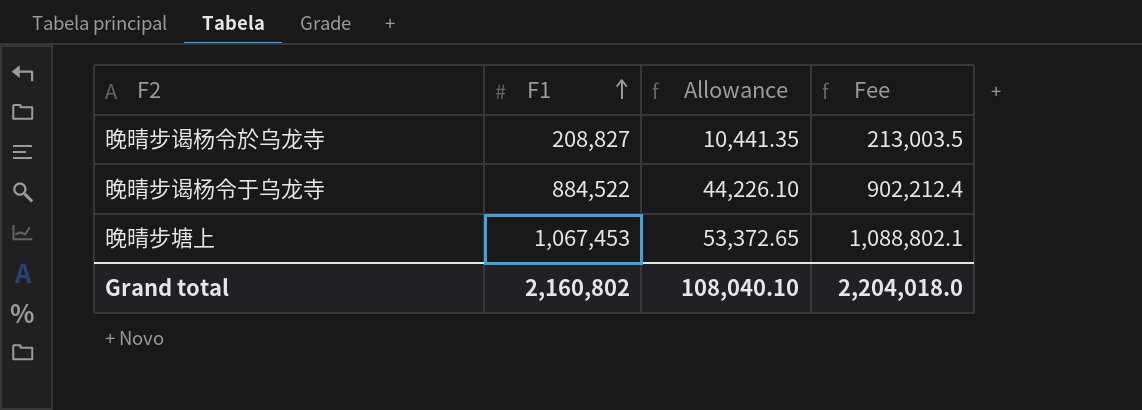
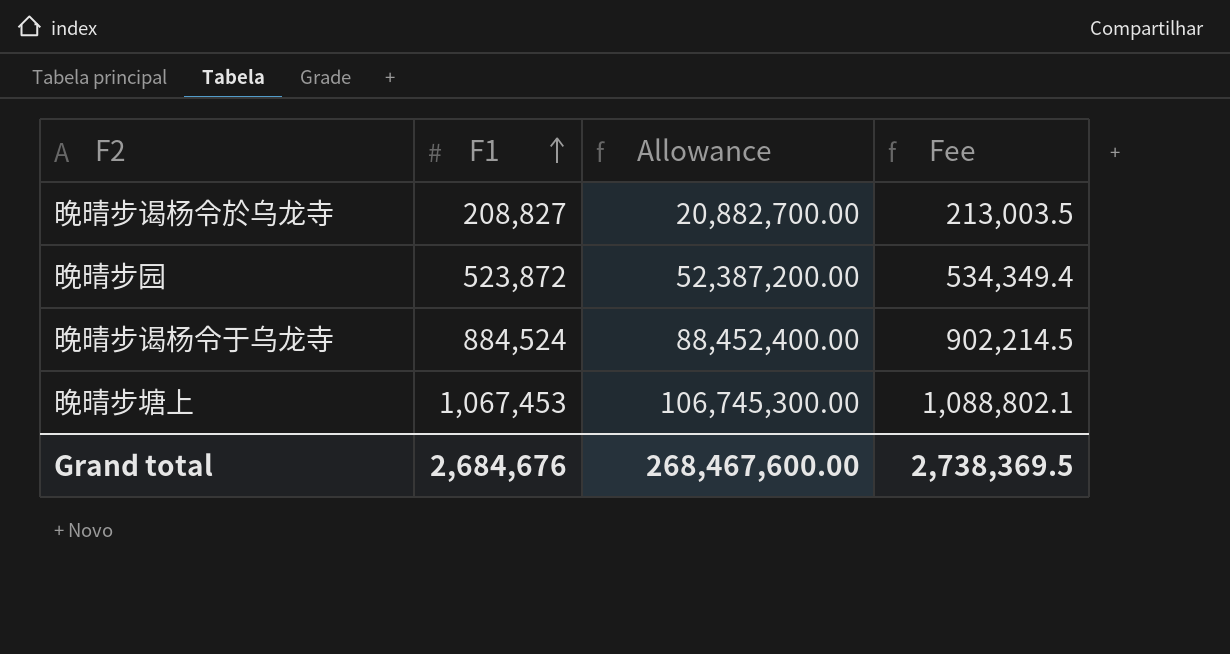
column Allowance | formula: [F1] * 0.05 -> [F1] * 100
row 晚晴步园: none -> 523,872 | 52,387,200.00 | 534,349.4
晚晴步谒杨令于乌龙寺 | F1: 884,522 -> 884,524
晚晴步谒杨令于乌龙寺 | Fee: 902,212.4 -> 902,214.5
Grand total | F1: 2,160,802 -> 2,684,676
Grand total | Allowance: 108,040.10 -> 268,467,600.00
Grand total | Fee: 2,204,018.0 -> 2,738,369.5

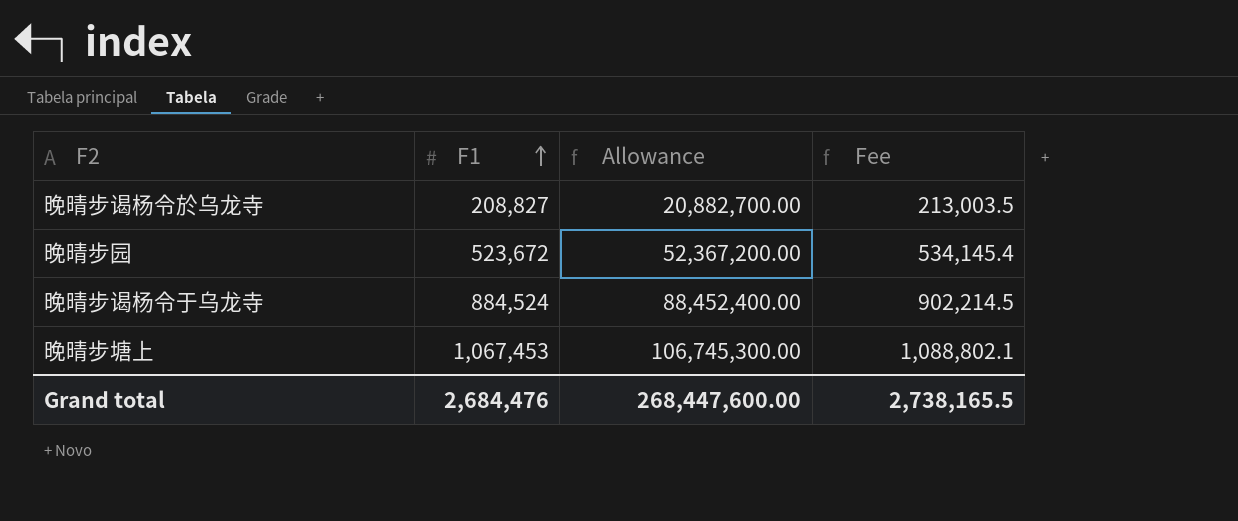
晚晴步园 | F1: 523,872 -> 523,672
晚晴步园 | Allowance: 52,387,200.00 -> 52,367,200.00
晚晴步园 | Fee: 534,349.4 -> 534,145.4
Grand total | F1: 2,684,676 -> 2,684,476
Grand total | Allowance: 268,467,600.00 -> 268,447,600.00
Grand total | Fee: 2,738,369.5 -> 2,738,165.5

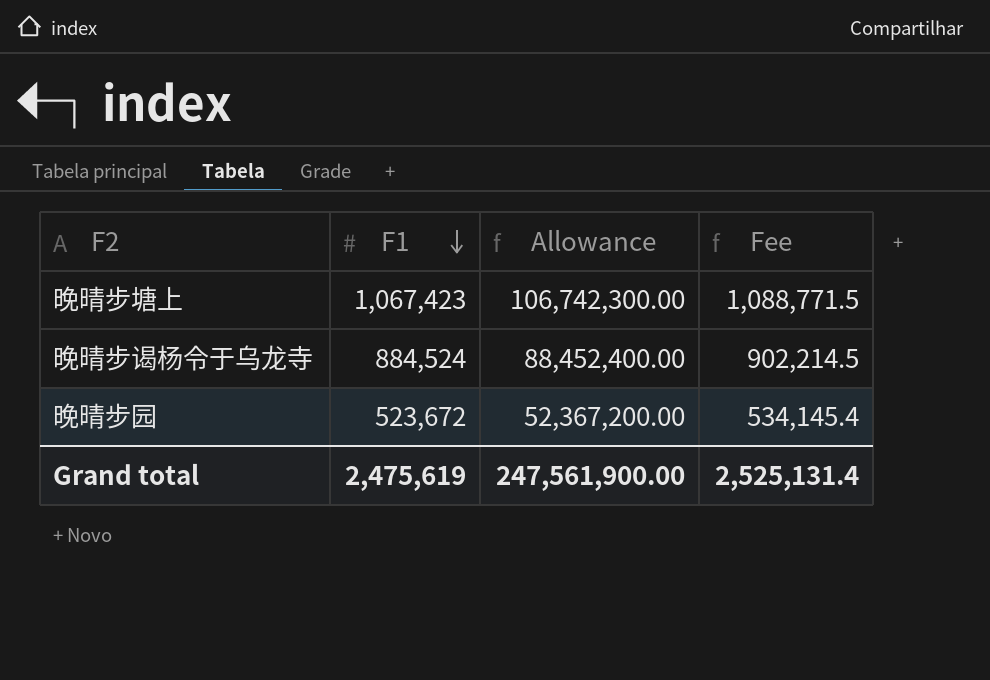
row order: F1 ascending -> F1 descending
row 晚晴步谒杨令於乌龙寺: 208,827 | 20,882,700.00 | 213,003.5 -> none
晚晴步塘上 | F1: 1,067,453 -> 1,067,423
晚晴步塘上 | Allowance: 106,745,300.00 -> 106,742,300.00
晚晴步塘上 | Fee: 1,088,802.1 -> 1,088,771.5
Grand total | F1: 2,684,476 -> 2,475,619
Grand total | Allowance: 268,447,600.00 -> 247,561,900.00
Grand total | Fee: 2,738,165.5 -> 2,525,131.4

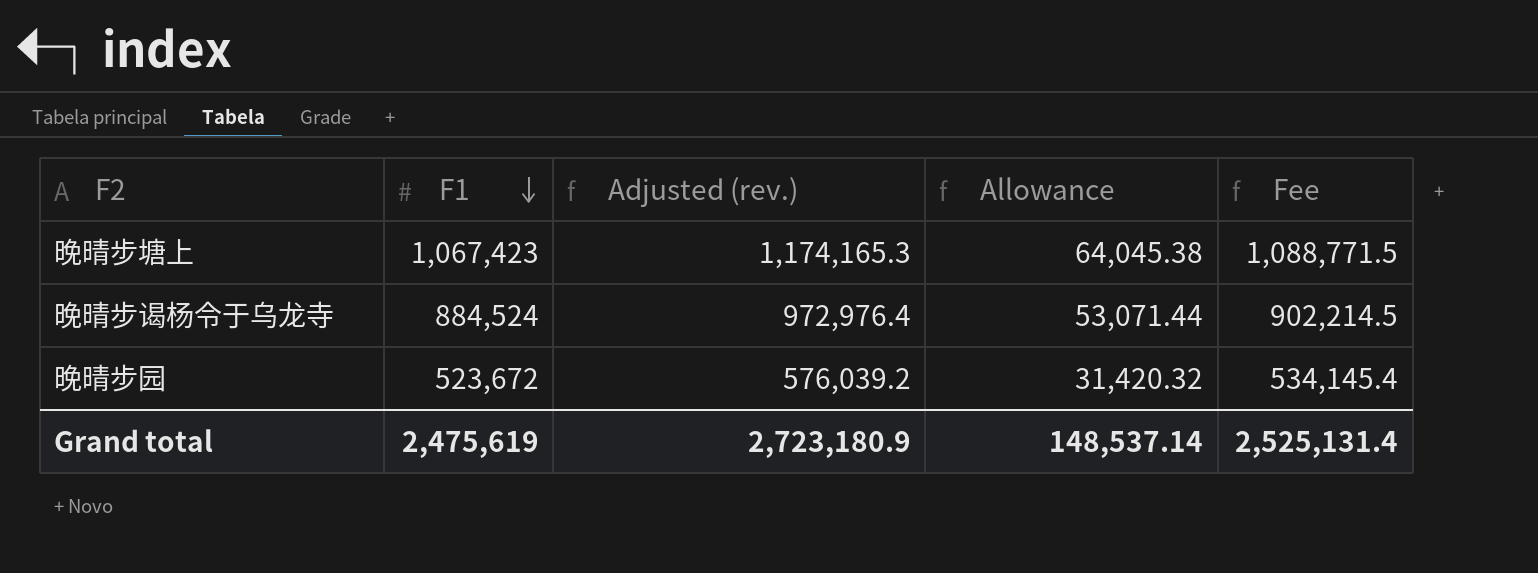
column Adjusted (rev.) | formula: none -> [F1] * 1.1
column Allowance | formula: [F1] * 100 -> [F1] * 0.06
Grand total | Allowance: 247,561,900.00 -> 148,537.14

